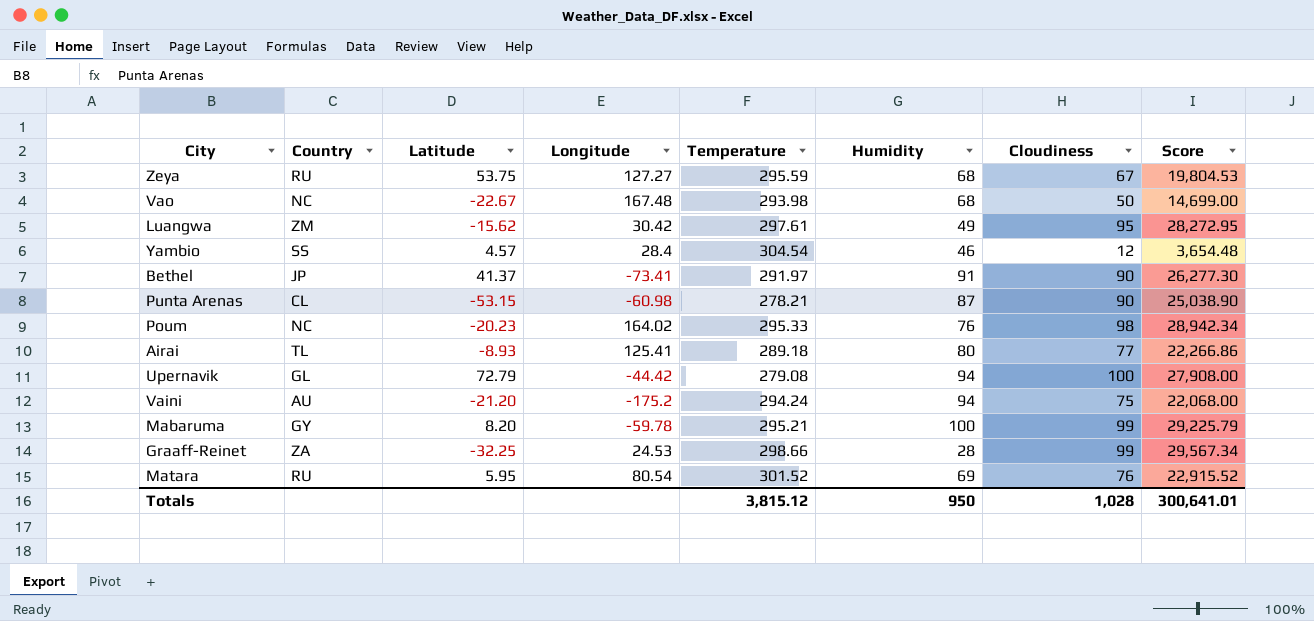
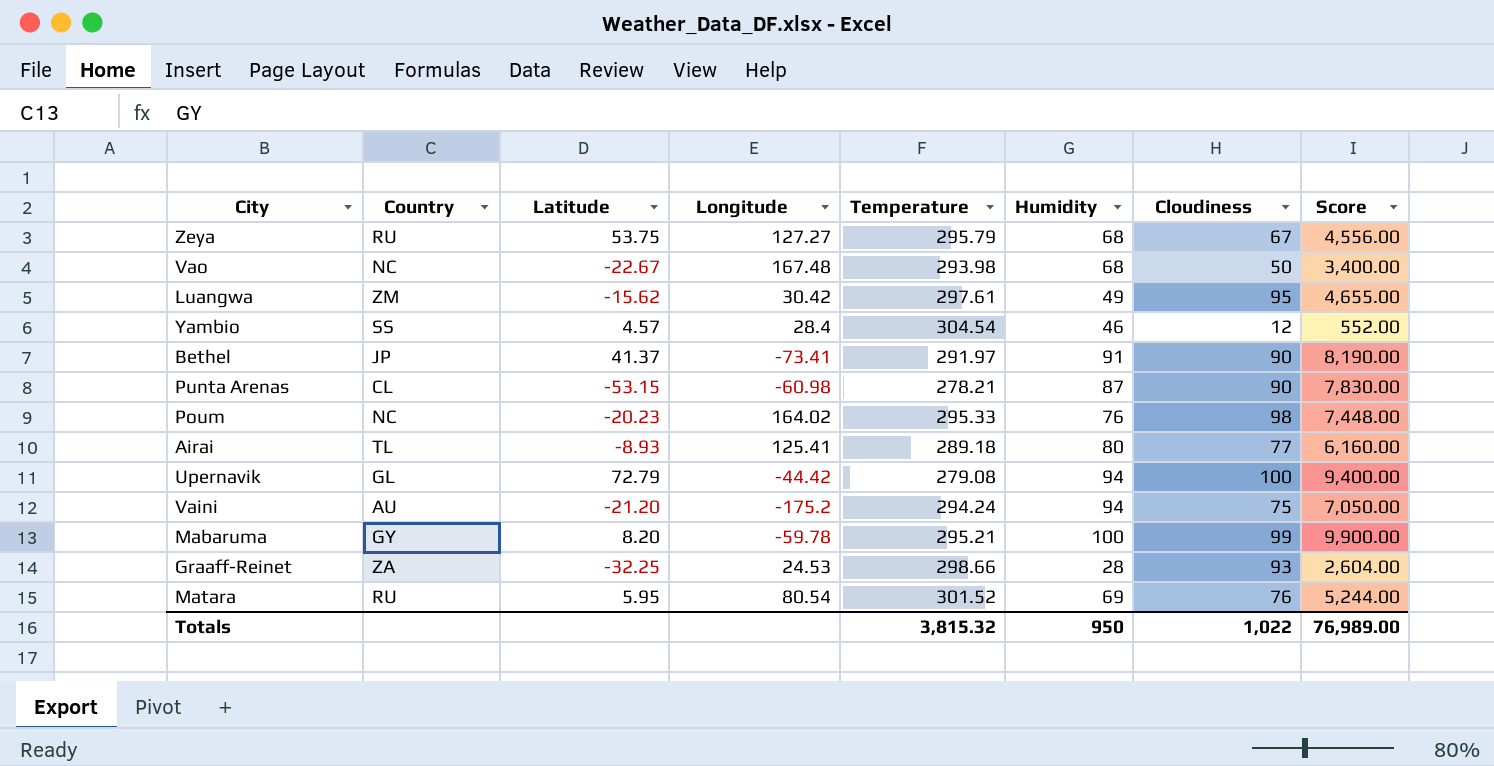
column Score | formula: [Temperature] * [Cloudiness] -> [Humidity] * [Cloudiness]
Zeya | Temperature: 295.59 -> 295.79
Graaff-Reinet | Cloudiness: 99 -> 93
Totals | Temperature: 3,815.12 -> 3,815.32
Totals | Cloudiness: 1,028 -> 1,022
Totals | Score: 300,641.01 -> 76,989.00

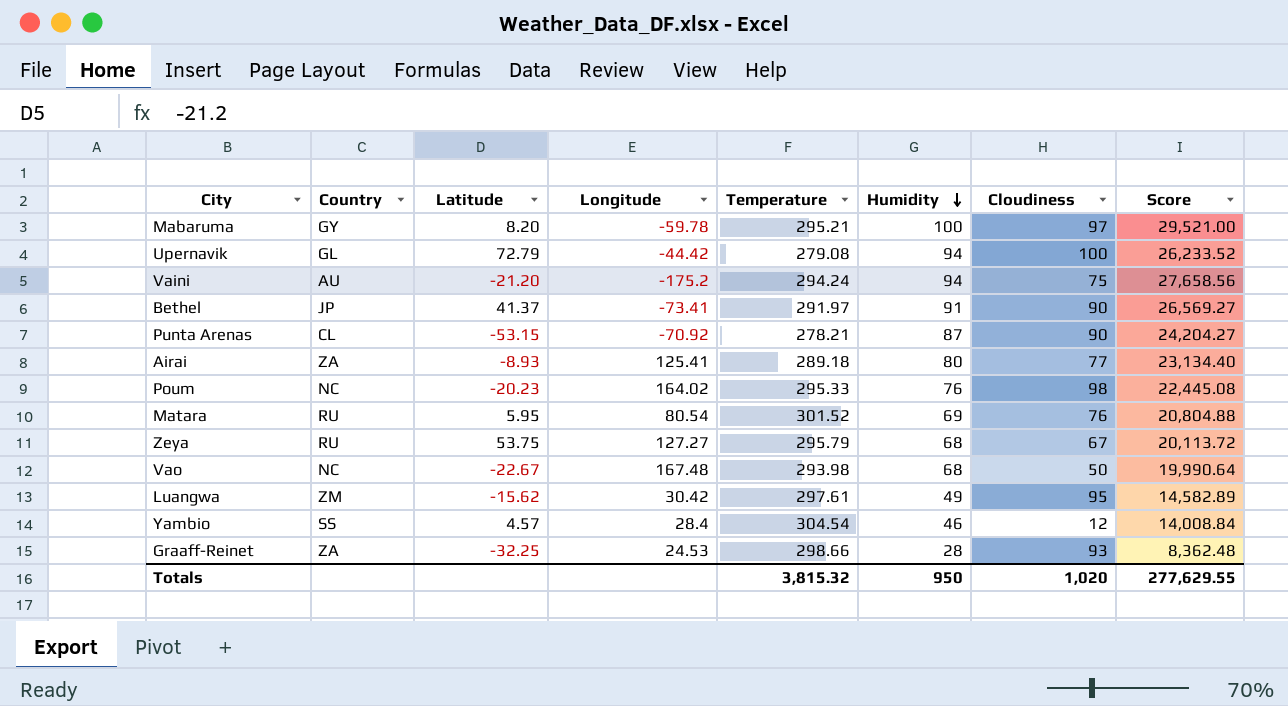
row order: none -> Humidity descending
column Score | formula: [Humidity] * [Cloudiness] -> [Temperature] * [Humidity]
Mabaruma | Cloudiness: 99 -> 97
Punta Arenas | Longitude: -60.98 -> -70.92
Airai | Country: TL -> ZA
Totals | Cloudiness: 1,022 -> 1,020
Totals | Score: 76,989.00 -> 277,629.55

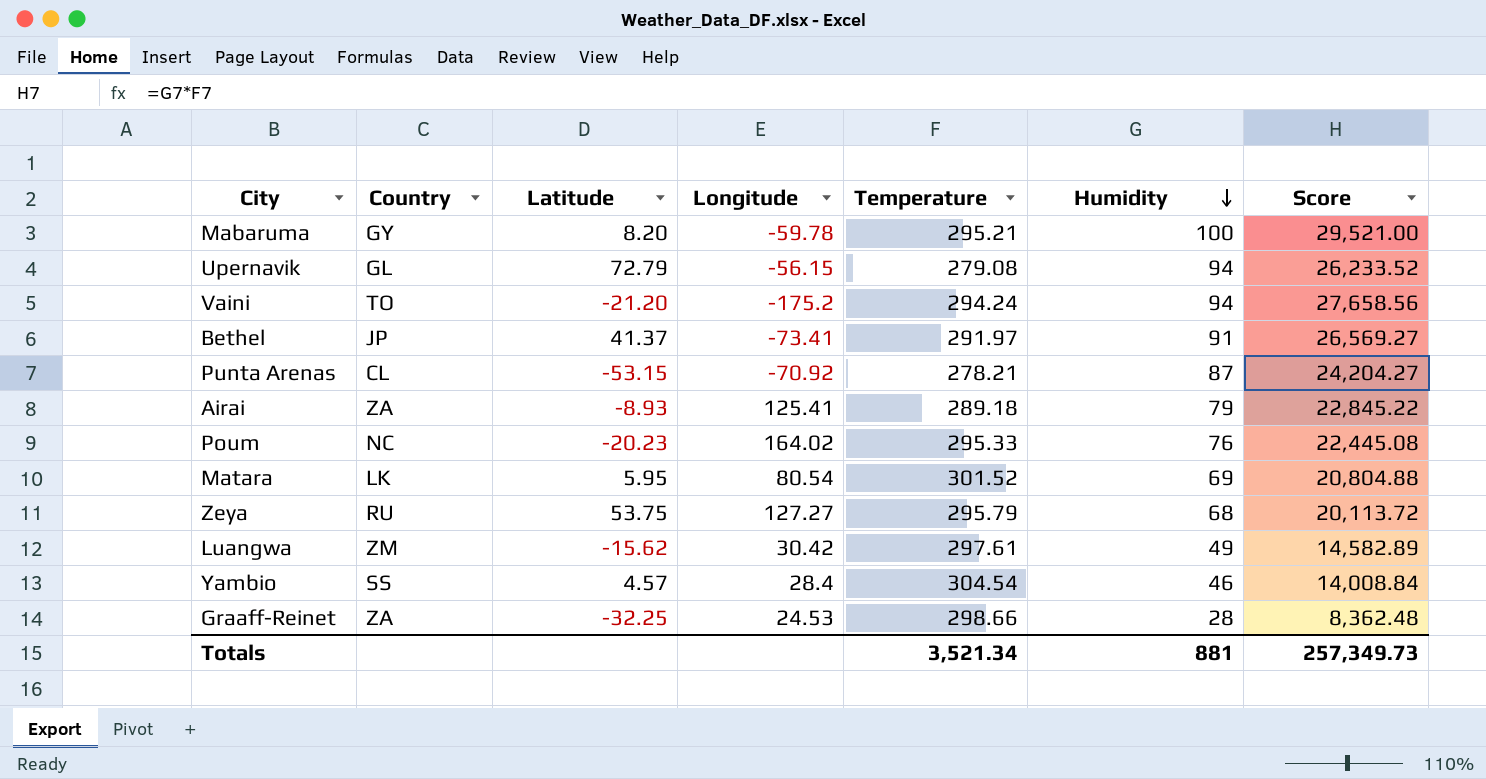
column Cloudiness | position: 7 -> none
row Vao: NC | -22.67 | 167.48 | 293.98 | 68 | 50 | 19,990.64 -> none
Upernavik | Longitude: -44.42 -> -56.15
Vaini | Country: AU -> TO
Airai | Humidity: 80 -> 79
Airai | Score: 23,134.40 -> 22,845.22
Matara | Country: RU -> LK
Totals | Temperature: 3,815.32 -> 3,521.34
Totals | Humidity: 950 -> 881
Totals | Score: 277,629.55 -> 257,349.73

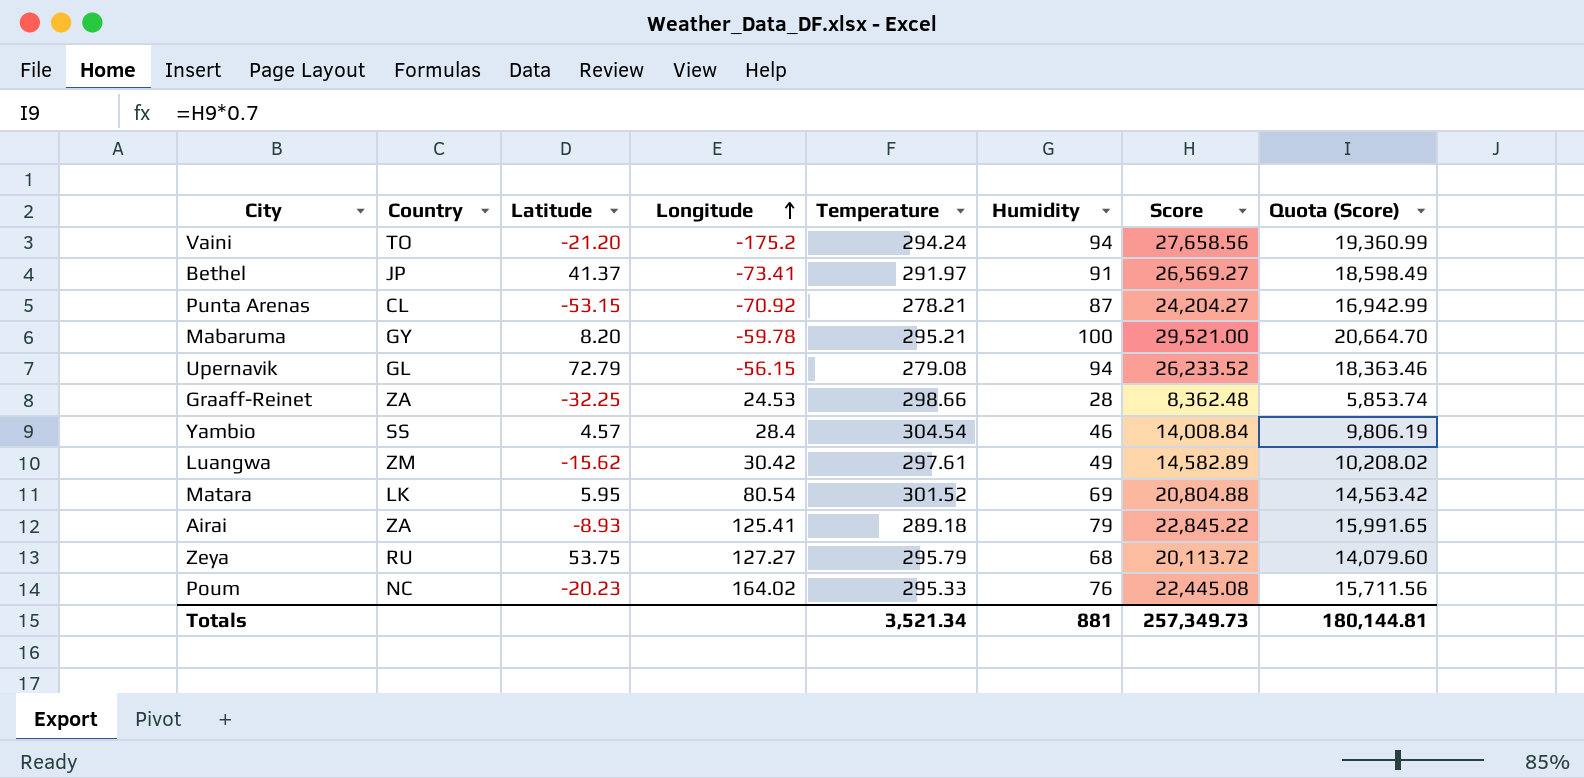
row order: Humidity descending -> Longitude ascending
column Quota (Score) | formula: none -> [Score] * 0.7

